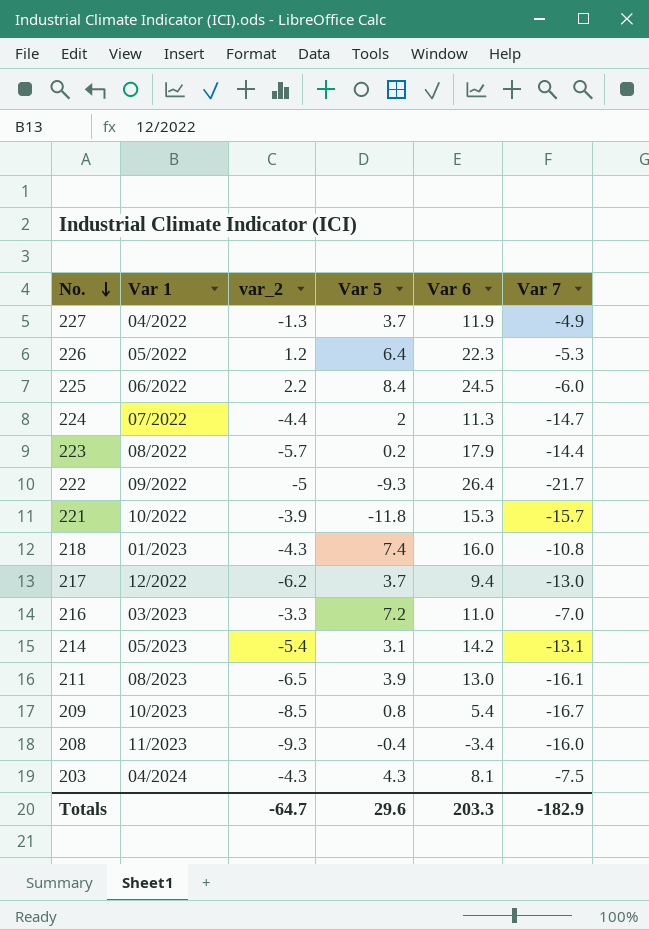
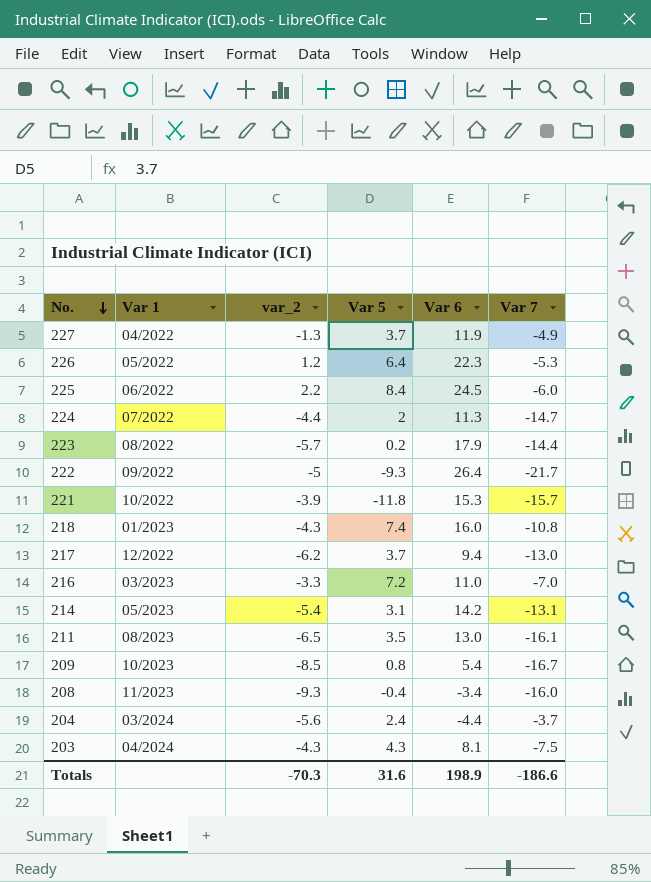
211 | Var 5: 3.9 -> 3.5
row 204: none -> 03/2024 | -5.6 | 2.4 | -4.4 | -3.7
Totals | var_2: -64.7 -> -70.3
Totals | Var 5: 29.6 -> 31.6
Totals | Var 6: 203.3 -> 198.9
Totals | Var 7: -182.9 -> -186.6

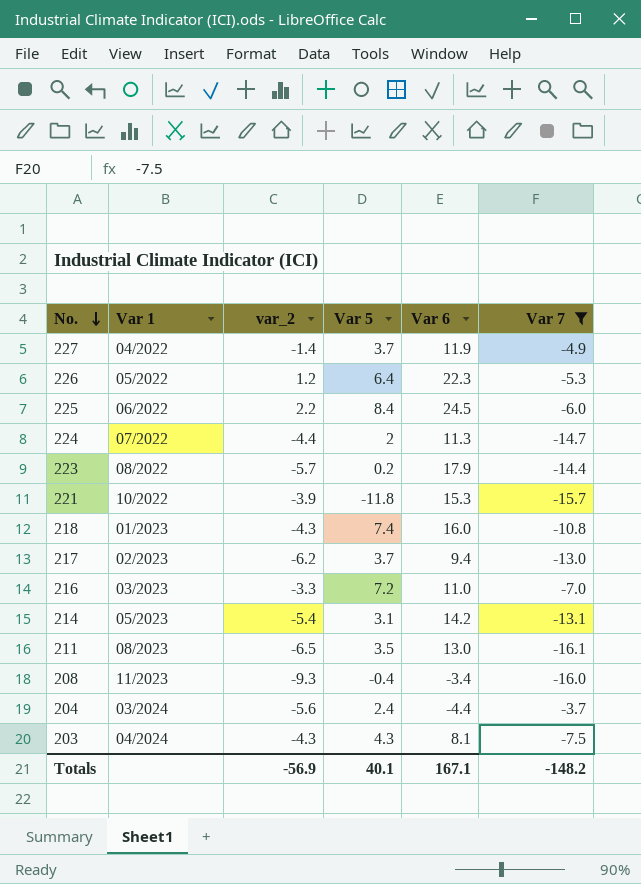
filter: none -> Var 7 >= -16.1
227 | var_2: -1.3 -> -1.4
217 | Var 1: 12/2022 -> 02/2023
Totals | var_2: -70.3 -> -56.9
Totals | Var 5: 31.6 -> 40.1
Totals | Var 6: 198.9 -> 167.1
Totals | Var 7: -186.6 -> -148.2

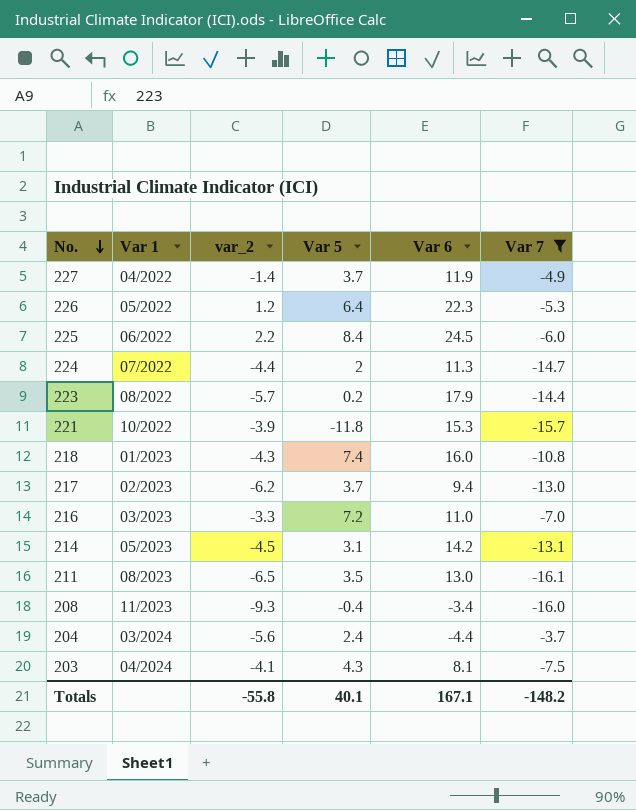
214 | var_2: -5.4 -> -4.5
203 | var_2: -4.3 -> -4.1
Totals | var_2: -56.9 -> -55.8

